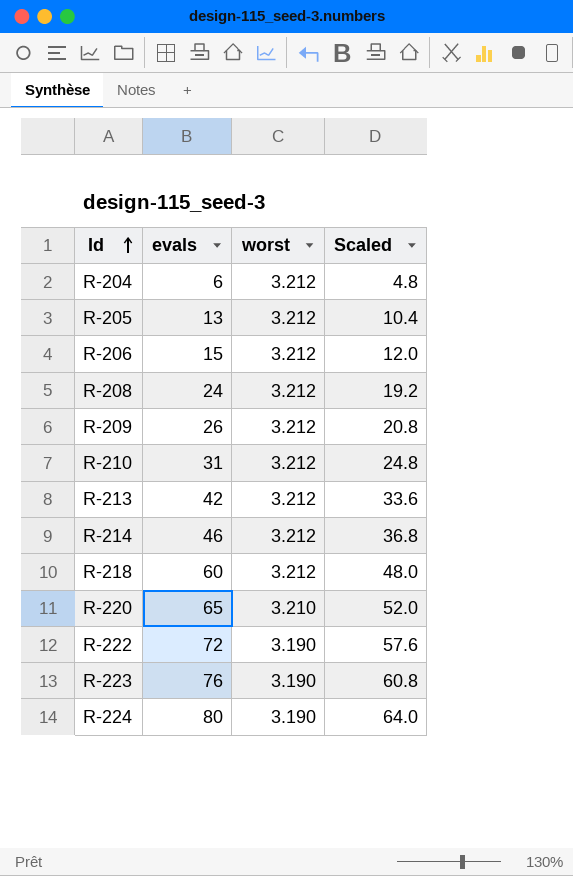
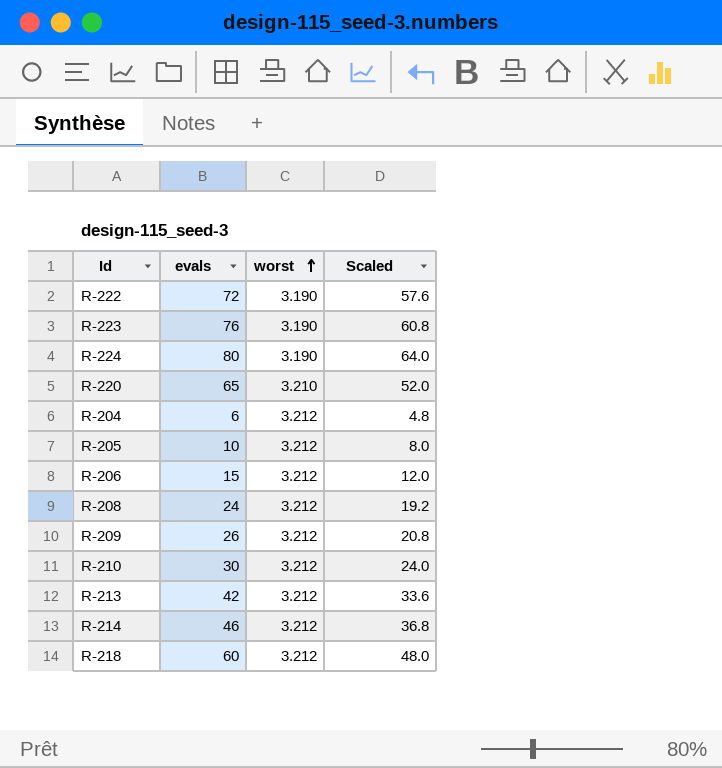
row order: Id ascending -> worst ascending
R-205 | evals: 13 -> 10
R-205 | Scaled: 10.4 -> 8.0
R-210 | evals: 31 -> 30
R-210 | Scaled: 24.8 -> 24.0

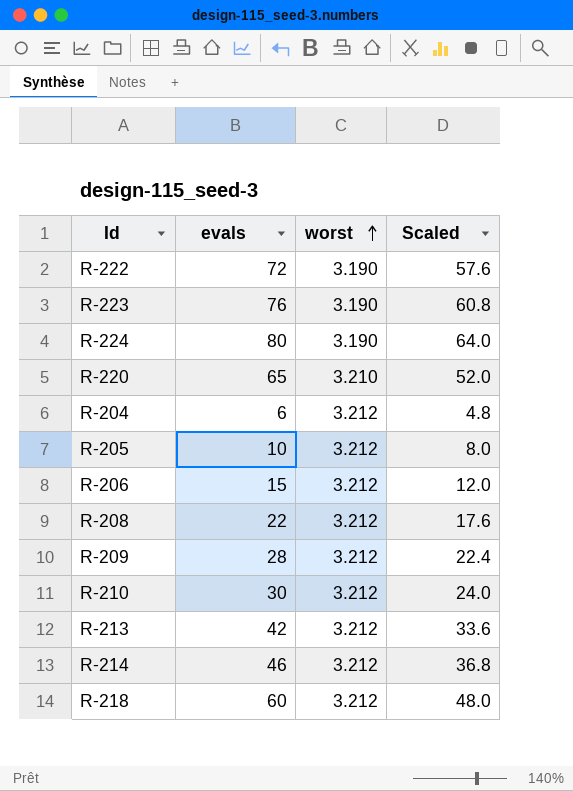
R-208 | evals: 24 -> 22
R-208 | Scaled: 19.2 -> 17.6
R-209 | evals: 26 -> 28
R-209 | Scaled: 20.8 -> 22.4

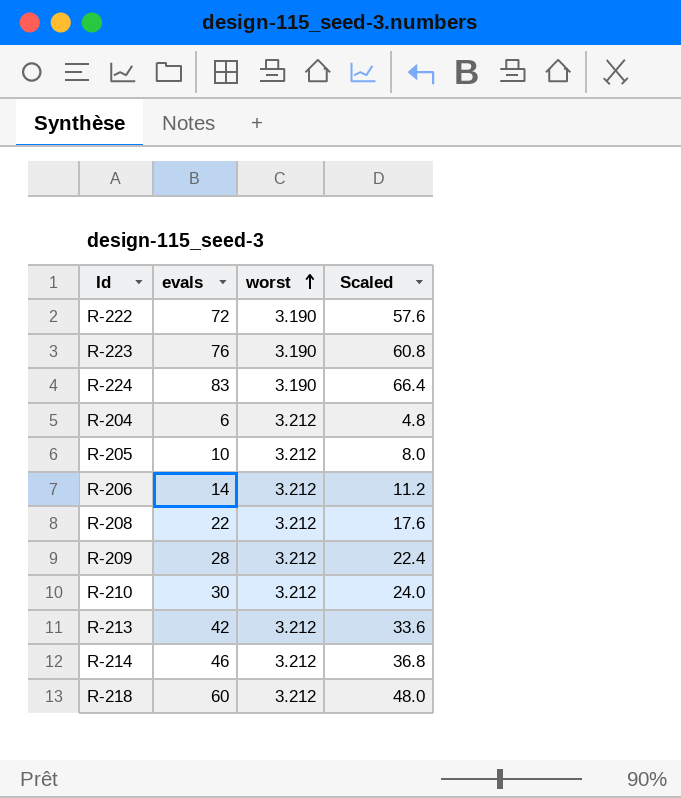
row R-220: 65 | 3.210 | 52.0 -> none
R-224 | evals: 80 -> 83
R-224 | Scaled: 64.0 -> 66.4
R-206 | evals: 15 -> 14
R-206 | Scaled: 12.0 -> 11.2

